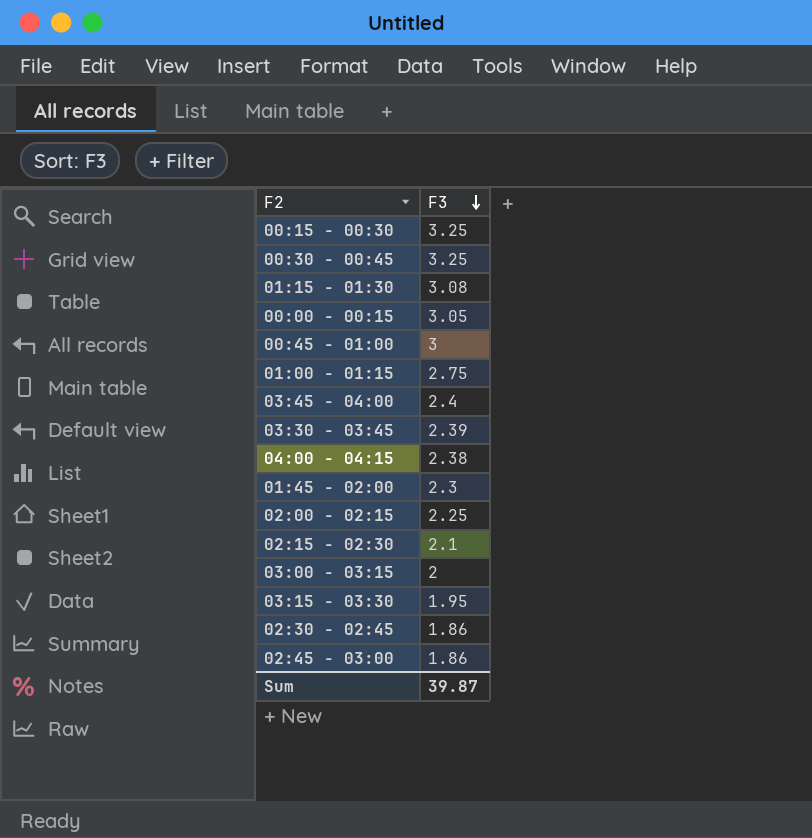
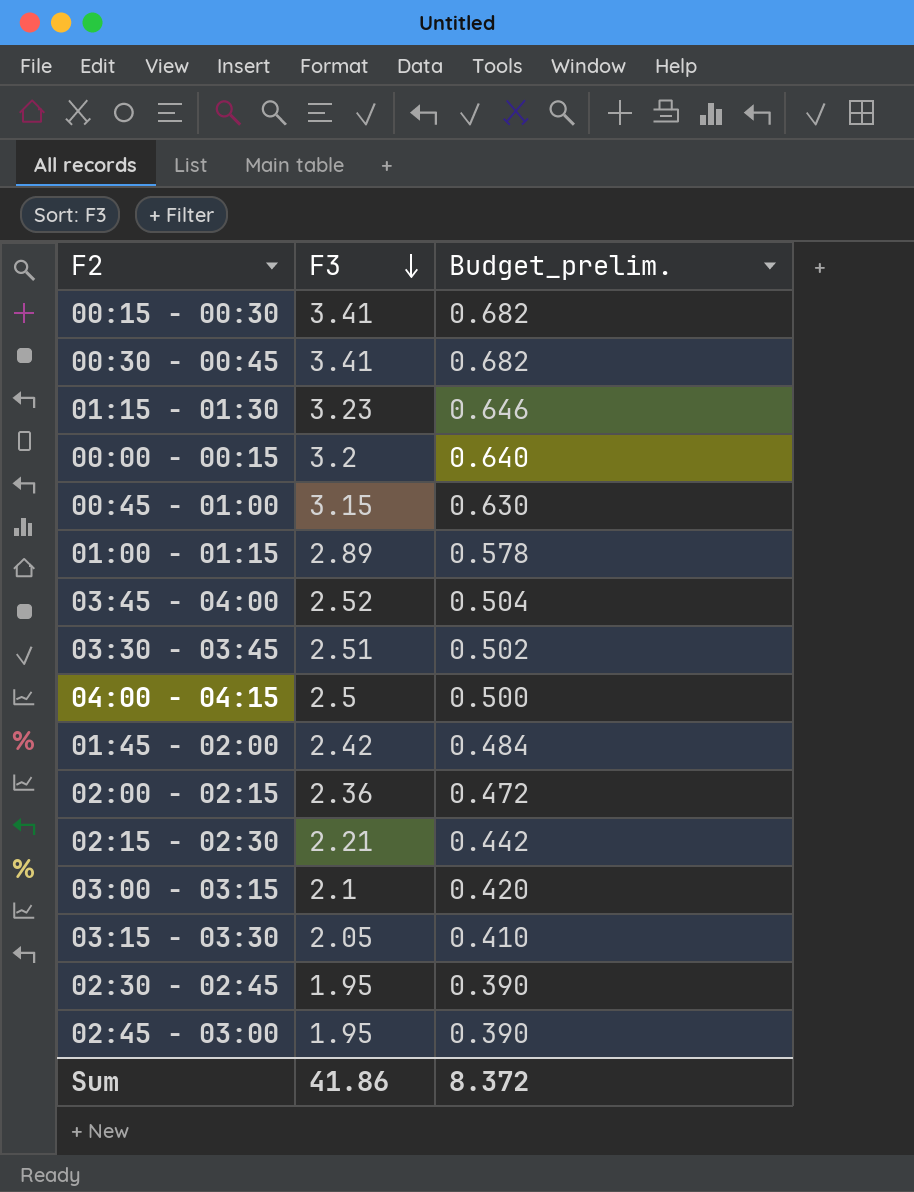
column Budget_prelim. | formula: none -> [F3] * 0.2
00:15 - 00:30 | F3: 3.25 -> 3.41
00:30 - 00:45 | F3: 3.25 -> 3.41
01:15 - 01:30 | F3: 3.08 -> 3.23
00:00 - 00:15 | F3: 3.05 -> 3.2
00:45 - 01:00 | F3: 3 -> 3.15
01:00 - 01:15 | F3: 2.75 -> 2.89
03:45 - 04:00 | F3: 2.4 -> 2.52
03:30 - 03:45 | F3: 2.39 -> 2.51
04:00 - 04:15 | F3: 2.38 -> 2.5
01:45 - 02:00 | F3: 2.3 -> 2.42
02:00 - 02:15 | F3: 2.25 -> 2.36
02:15 - 02:30 | F3: 2.1 -> 2.21
03:00 - 03:15 | F3: 2 -> 2.1
03:15 - 03:30 | F3: 1.95 -> 2.05
02:30 - 02:45 | F3: 1.86 -> 1.95
02:45 - 03:00 | F3: 1.86 -> 1.95
Sum | F3: 39.87 -> 41.86

